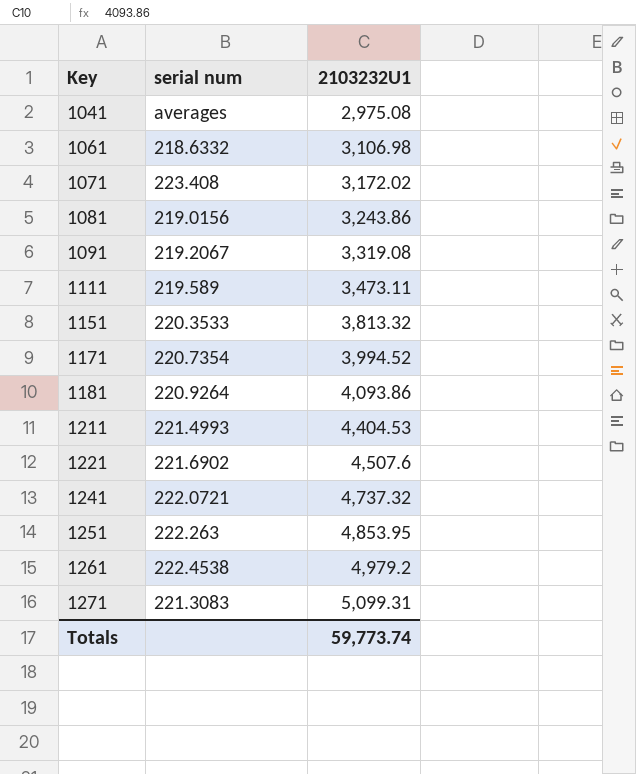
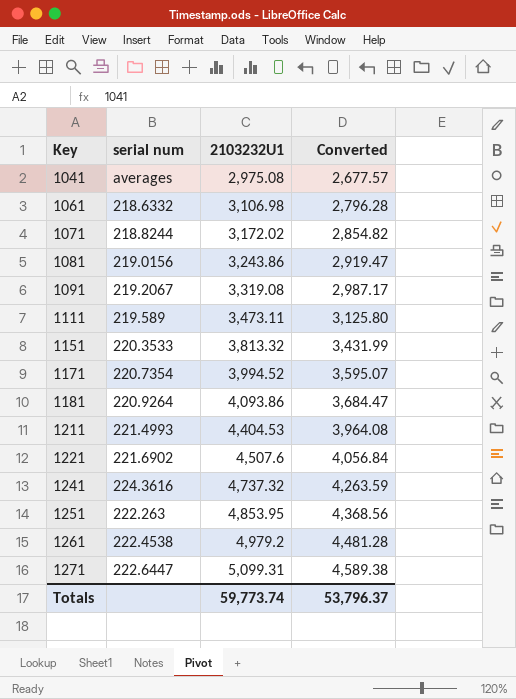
column Converted | formula: none -> [2103232U1] * 0.9
1071 | serial num: 223.408 -> 218.8244
1241 | serial num: 222.0721 -> 224.3616
1271 | serial num: 221.3083 -> 222.6447

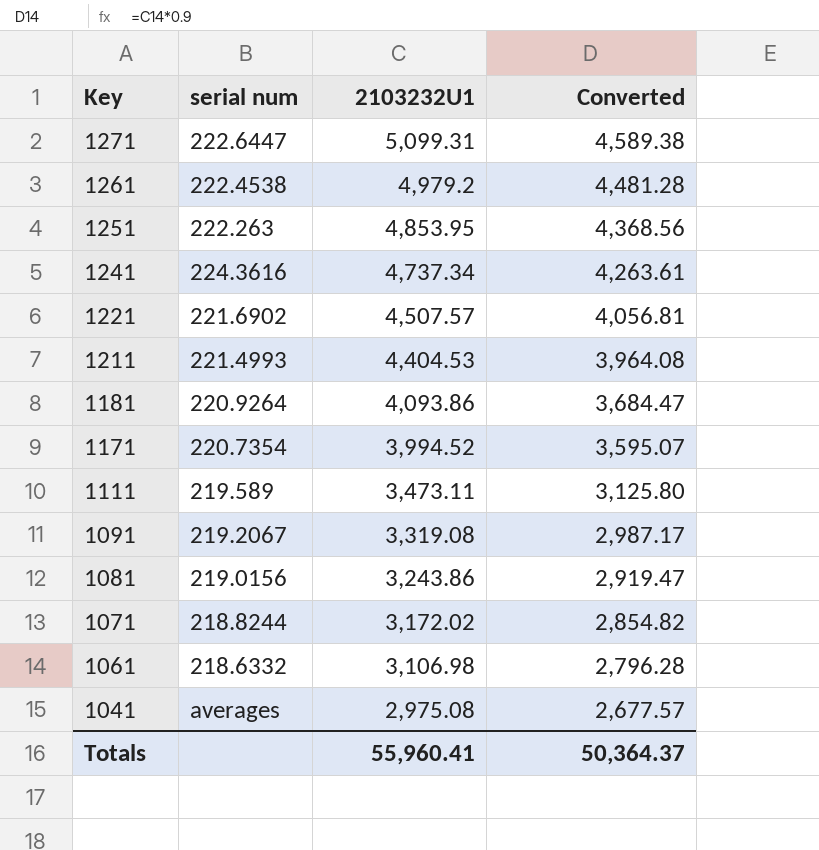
row order: Key ascending -> Key descending
row 1151: 220.3533 | 3,813.32 | 3,431.99 -> none
1241 | 2103232U1: 4,737.32 -> 4,737.34
1241 | Converted: 4,263.59 -> 4,263.61
1221 | 2103232U1: 4,507.6 -> 4,507.57
1221 | Converted: 4,056.84 -> 4,056.81
Totals | 2103232U1: 59,773.74 -> 55,960.41
Totals | Converted: 53,796.37 -> 50,364.37

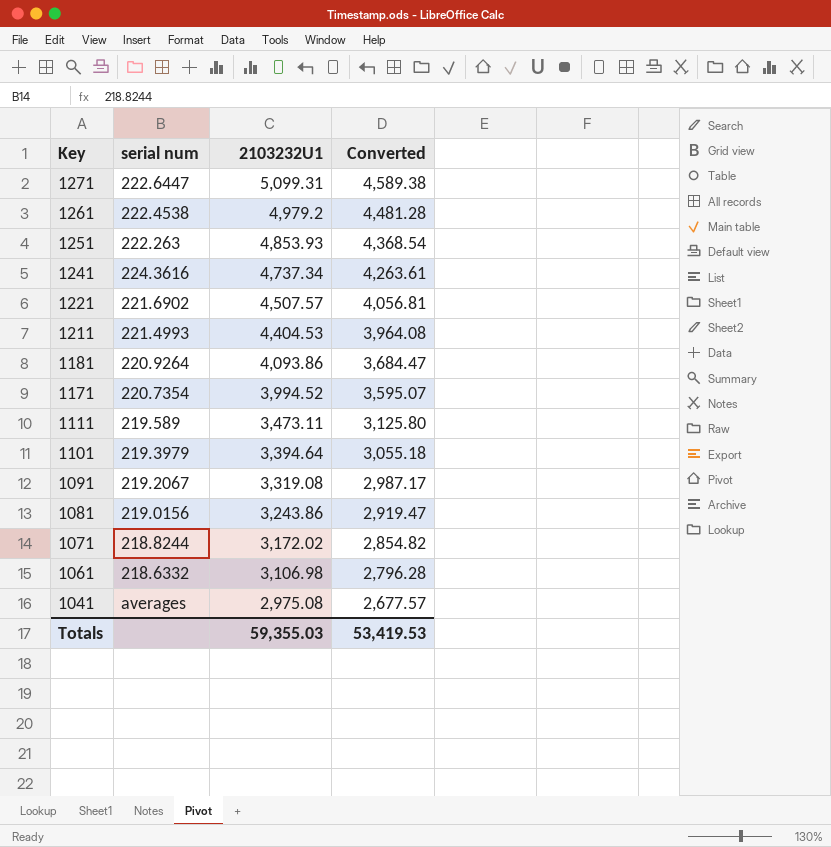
1251 | 2103232U1: 4,853.95 -> 4,853.93
1251 | Converted: 4,368.56 -> 4,368.54
row 1101: none -> 219.3979 | 3,394.64 | 3,055.18
Totals | 2103232U1: 55,960.41 -> 59,355.03
Totals | Converted: 50,364.37 -> 53,419.53

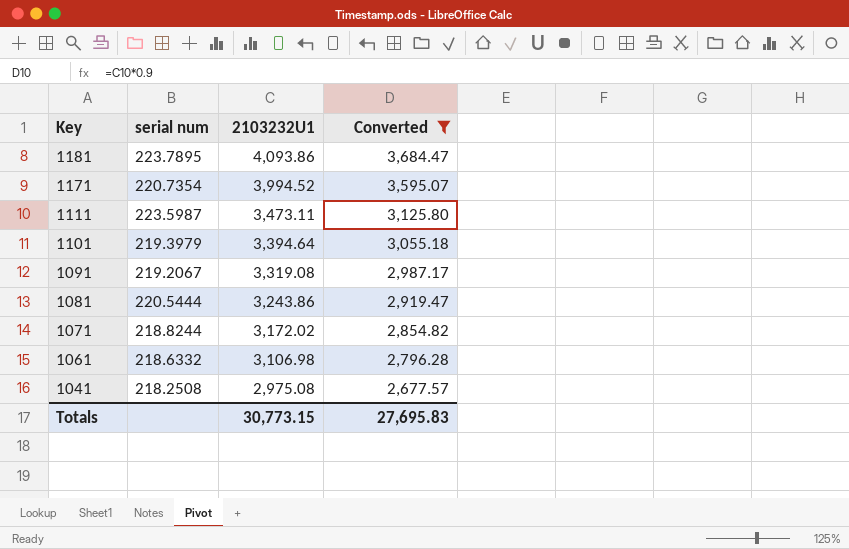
filter: none -> Converted <= 3,684.47
1181 | serial num: 220.9264 -> 223.7895
1111 | serial num: 219.589 -> 223.5987
1081 | serial num: 219.0156 -> 220.5444
1041 | serial num: averages -> 218.2508
Totals | 2103232U1: 59,355.03 -> 30,773.15
Totals | Converted: 53,419.53 -> 27,695.83

